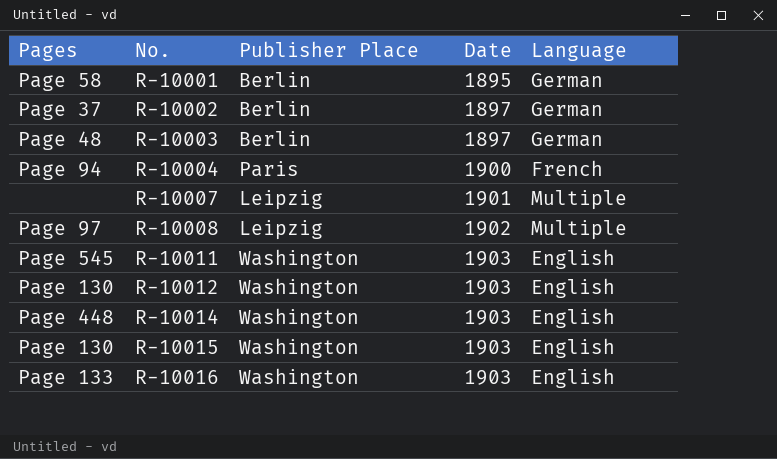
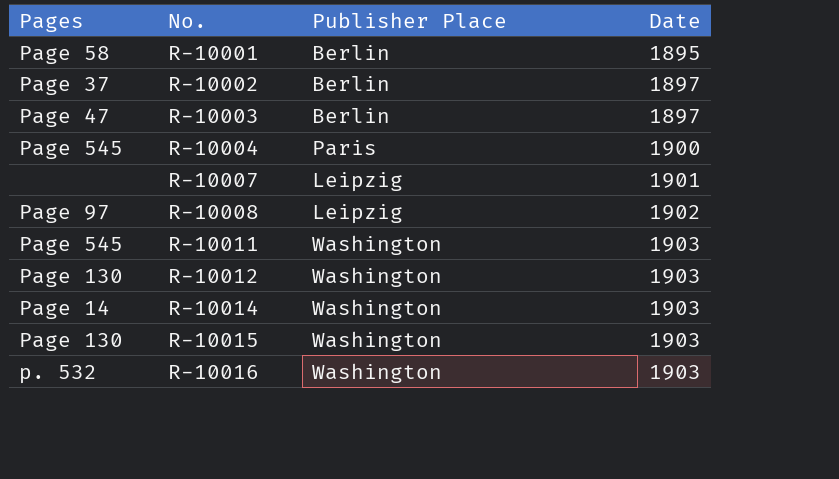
column Language | position: 5 -> none
R-10003 | Pages: Page 48 -> Page 47
R-10004 | Pages: Page 94 -> Page 545
R-10014 | Pages: Page 448 -> Page 14
R-10016 | Pages: Page 133 -> p. 532

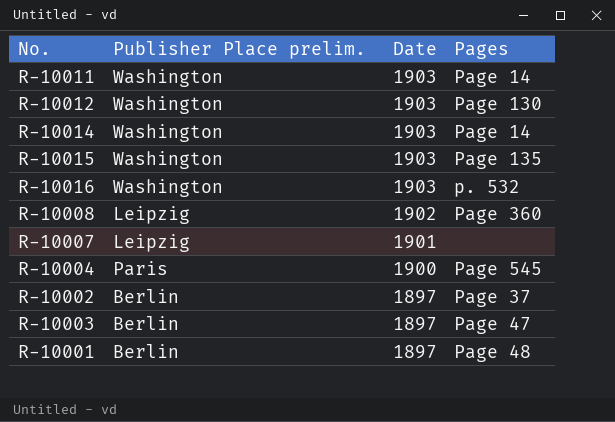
row order: No. ascending -> Date descending
column name: Publisher Place -> Publisher Place prelim.
column Pages | position: 1 -> 4
R-10011 | Pages: Page 545 -> Page 14
R-10015 | Pages: Page 130 -> Page 135
R-10008 | Pages: Page 97 -> Page 360
R-10001 | Date: 1895 -> 1897
R-10001 | Pages: Page 58 -> Page 48

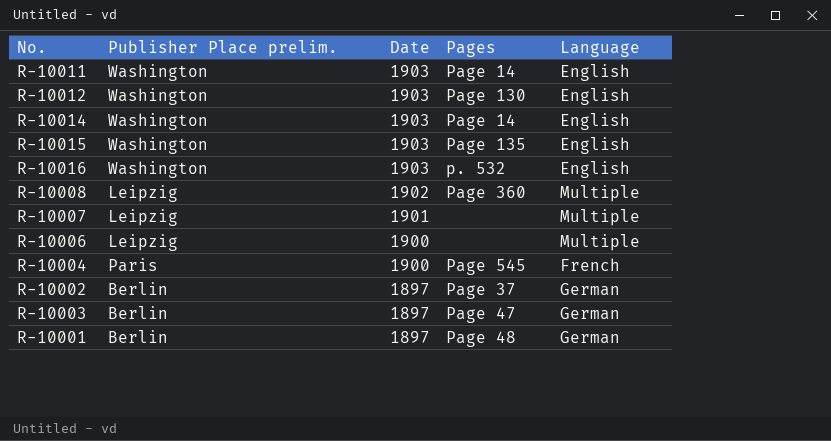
column Language | position: none -> 5
row R-10006: none -> Leipzig | 1900 | none | Multiple

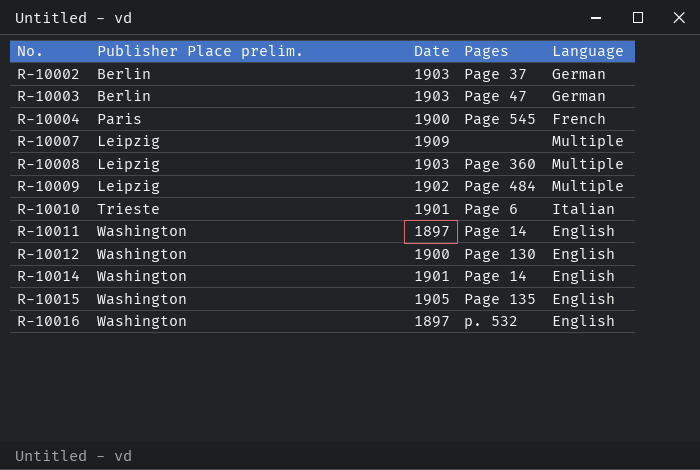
row order: Date descending -> No. ascending
row R-10006: Leipzig | 1900 | none | Multiple -> none
row R-10001: Berlin | 1897 | Page 48 | German -> none
R-10002 | Date: 1897 -> 1903
R-10003 | Date: 1897 -> 1903
R-10007 | Date: 1901 -> 1909
R-10008 | Date: 1902 -> 1903
row R-10009: none -> Leipzig | 1902 | Page 484 | Multiple
row R-10010: none -> Trieste | 1901 | Page 6 | Italian
R-10011 | Date: 1903 -> 1897
R-10012 | Date: 1903 -> 1900
R-10014 | Date: 1903 -> 1901
R-10015 | Date: 1903 -> 1905
R-10016 | Date: 1903 -> 1897

